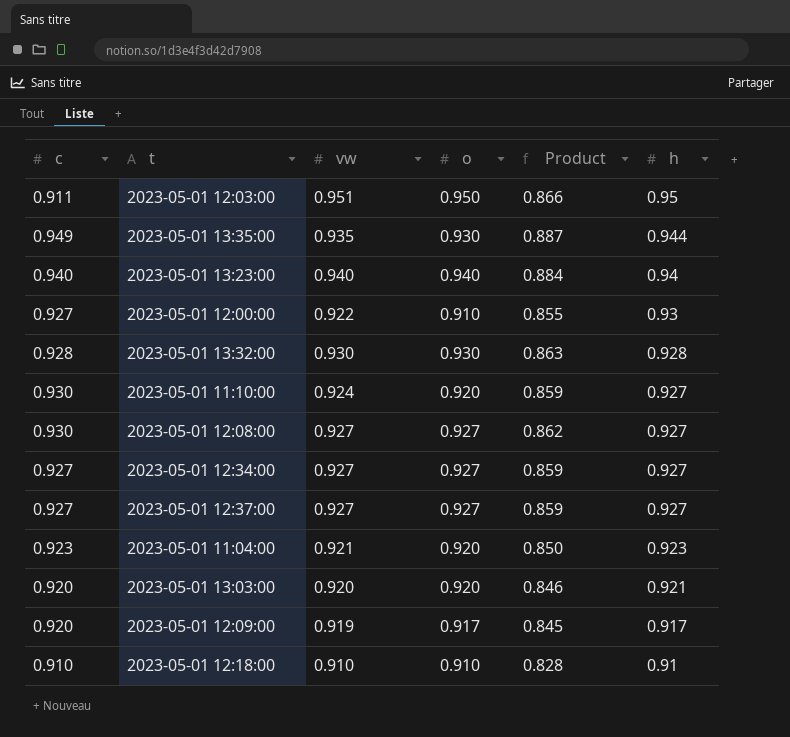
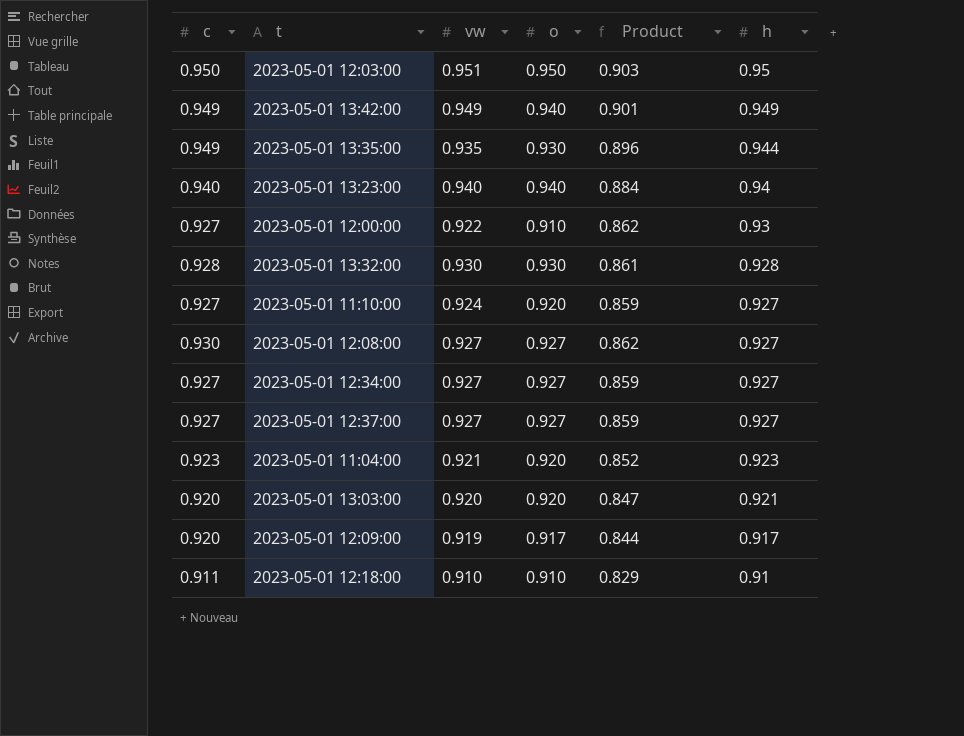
column Product | formula: [c] * [vw] -> [c] * [h]
2023-05-01 12:03:00 | c: 0.911 -> 0.950
row 2023-05-01 13:42:00: none -> 0.949 | 0.949 | 0.940 | 0.901 | 0.949
2023-05-01 11:10:00 | c: 0.930 -> 0.927
2023-05-01 12:18:00 | c: 0.910 -> 0.911

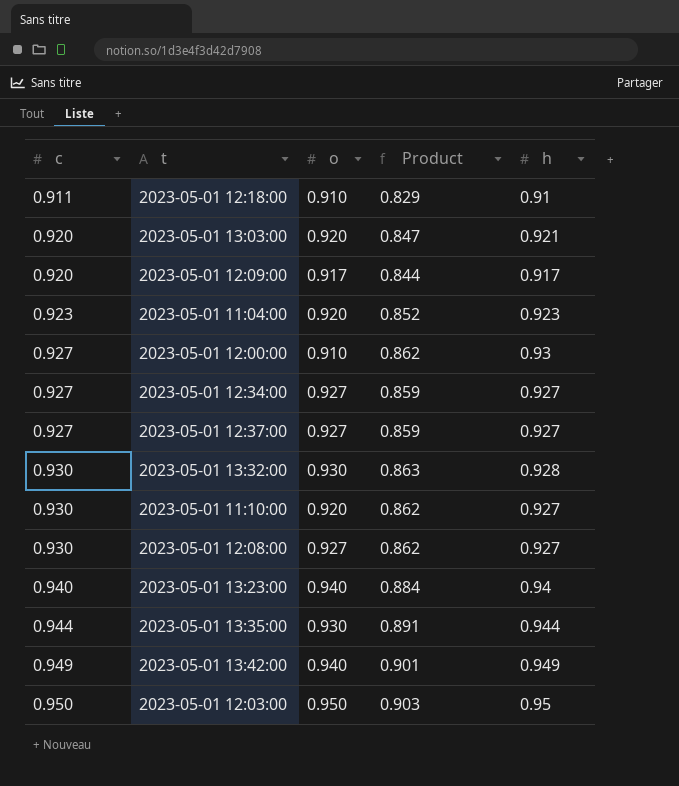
row order: h descending -> c ascending
column vw | position: 3 -> none
2023-05-01 13:32:00 | c: 0.928 -> 0.930
2023-05-01 13:32:00 | Product: 0.861 -> 0.863
2023-05-01 11:10:00 | c: 0.927 -> 0.930
2023-05-01 11:10:00 | Product: 0.859 -> 0.862
2023-05-01 13:35:00 | c: 0.949 -> 0.944
2023-05-01 13:35:00 | Product: 0.896 -> 0.891

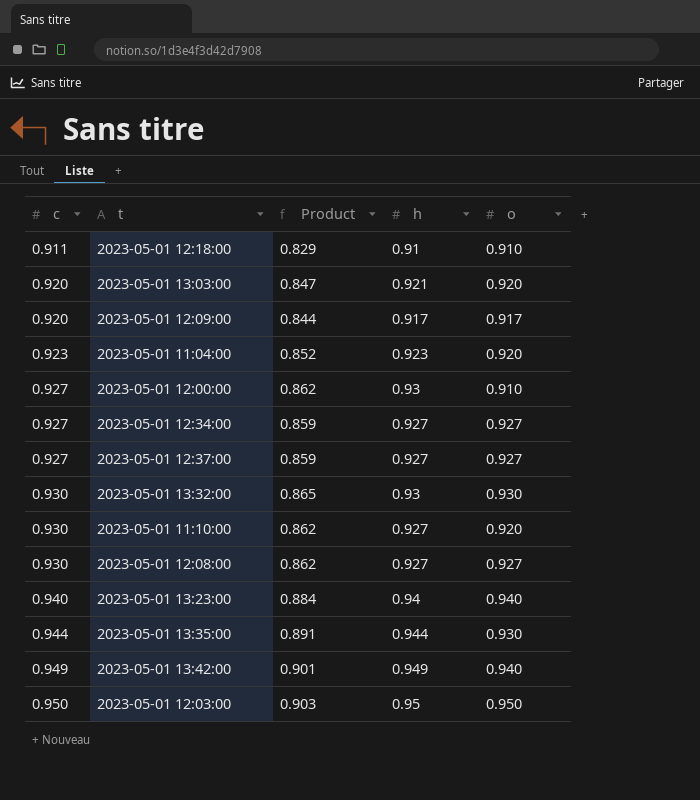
column o | position: 3 -> 5
2023-05-01 13:32:00 | Product: 0.863 -> 0.865
2023-05-01 13:32:00 | h: 0.928 -> 0.93

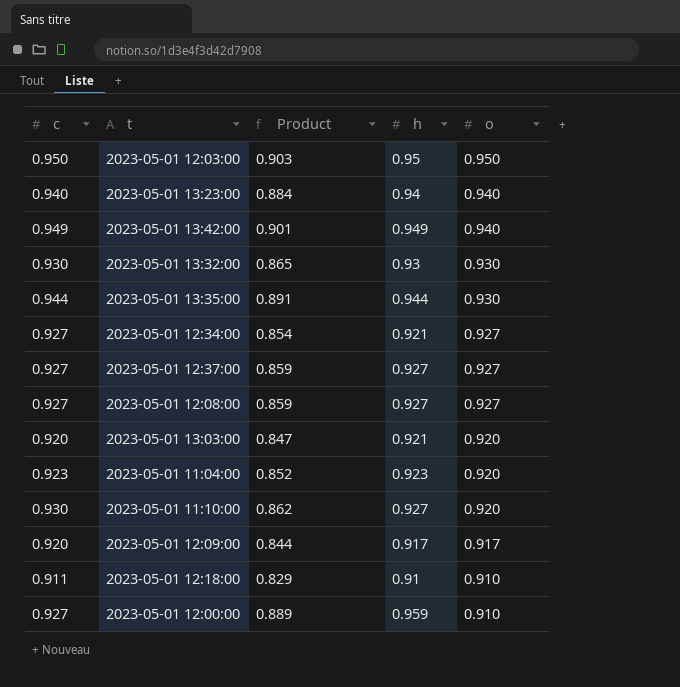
row order: c ascending -> o descending
2023-05-01 12:34:00 | Product: 0.859 -> 0.854
2023-05-01 12:34:00 | h: 0.927 -> 0.921
2023-05-01 12:08:00 | c: 0.930 -> 0.927
2023-05-01 12:08:00 | Product: 0.862 -> 0.859
2023-05-01 12:00:00 | Product: 0.862 -> 0.889
2023-05-01 12:00:00 | h: 0.93 -> 0.959

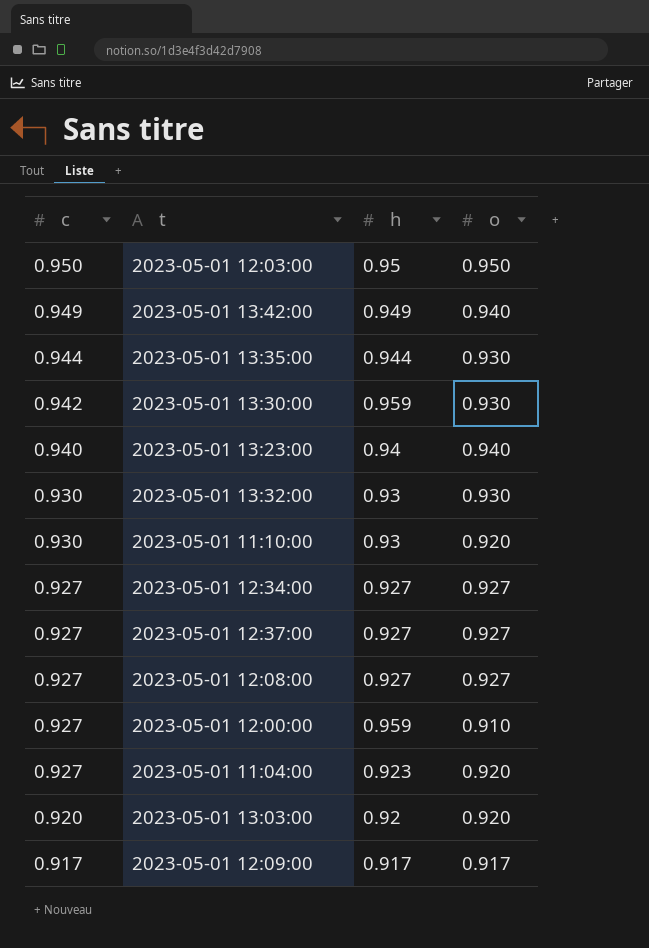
row order: o descending -> c descending
column Product | formula: [c] * [h] -> none
row 2023-05-01 12:18:00: 0.911 | 0.829 | 0.91 | 0.910 -> none
row 2023-05-01 13:30:00: none -> 0.942 | 0.959 | 0.930
2023-05-01 11:10:00 | h: 0.927 -> 0.93
2023-05-01 12:34:00 | h: 0.921 -> 0.927
2023-05-01 11:04:00 | c: 0.923 -> 0.927
2023-05-01 13:03:00 | h: 0.921 -> 0.92
2023-05-01 12:09:00 | c: 0.920 -> 0.917

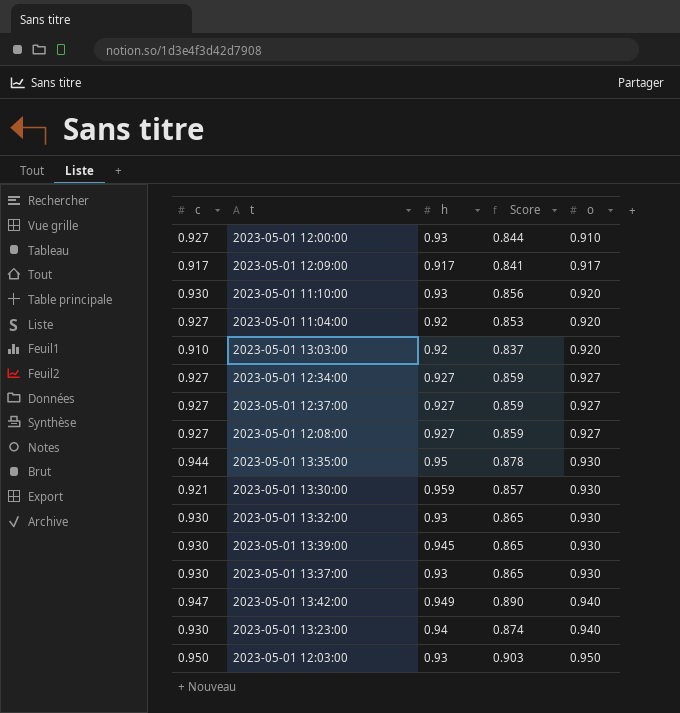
row order: c descending -> o ascending
column Score | formula: none -> [c] * [o]
2023-05-01 12:00:00 | h: 0.959 -> 0.93
2023-05-01 11:04:00 | h: 0.923 -> 0.92
2023-05-01 13:03:00 | c: 0.920 -> 0.910
2023-05-01 13:35:00 | h: 0.944 -> 0.95
2023-05-01 13:30:00 | c: 0.942 -> 0.921
row 2023-05-01 13:39:00: none -> 0.930 | 0.945 | 0.865 | 0.930
row 2023-05-01 13:37:00: none -> 0.930 | 0.93 | 0.865 | 0.930
2023-05-01 13:42:00 | c: 0.949 -> 0.947
2023-05-01 13:23:00 | c: 0.940 -> 0.930
2023-05-01 12:03:00 | h: 0.95 -> 0.93

